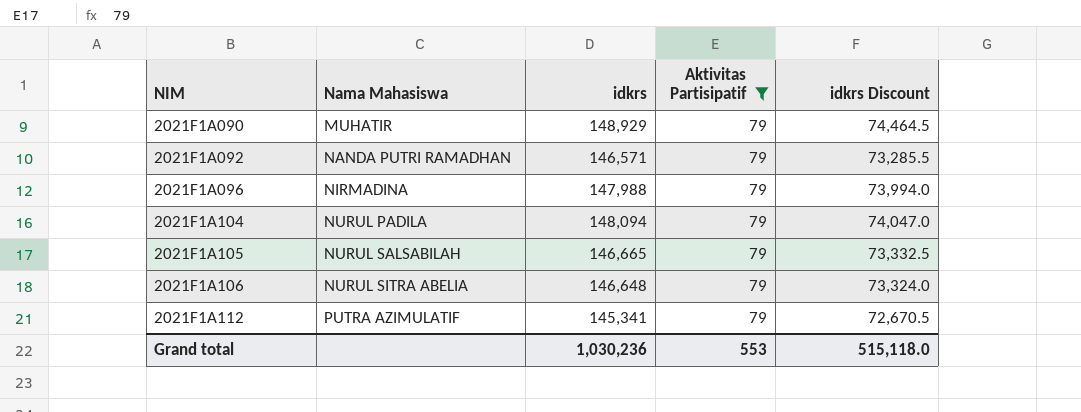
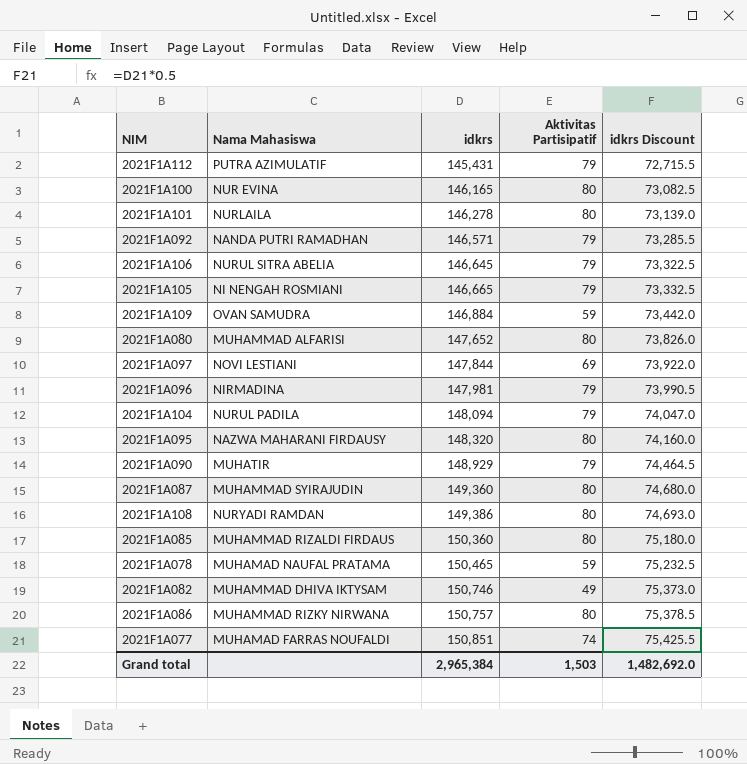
filter: Aktivitas Partisipatif = 79 -> none
row order: NIM ascending -> idkrs ascending
2021F1A112 | idkrs: 145,341 -> 145,431
2021F1A112 | idkrs Discount: 72,670.5 -> 72,715.5
2021F1A106 | idkrs: 146,648 -> 146,645
2021F1A106 | idkrs Discount: 73,324.0 -> 73,322.5
2021F1A105 | Nama Mahasiswa: NURUL SALSABILAH -> NI NENGAH ROSMIANI
2021F1A096 | idkrs: 147,988 -> 147,981
2021F1A096 | idkrs Discount: 73,994.0 -> 73,990.5
Grand total | idkrs: 1,030,236 -> 2,965,384
Grand total | Aktivitas Partisipatif: 553 -> 1,503
Grand total | idkrs Discount: 515,118.0 -> 1,482,692.0

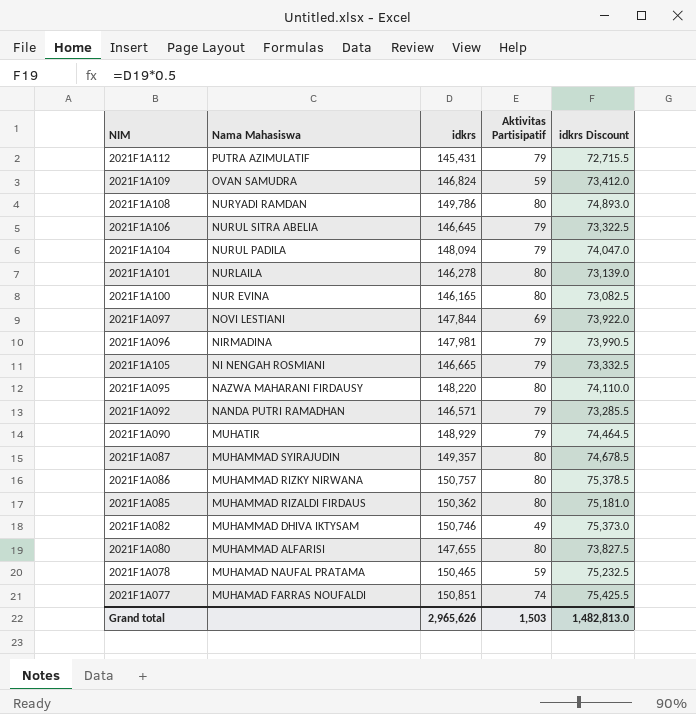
row order: idkrs ascending -> Nama Mahasiswa descending
2021F1A109 | idkrs: 146,884 -> 146,824
2021F1A109 | idkrs Discount: 73,442.0 -> 73,412.0
2021F1A108 | idkrs: 149,386 -> 149,786
2021F1A108 | idkrs Discount: 74,693.0 -> 74,893.0
2021F1A095 | idkrs: 148,320 -> 148,220
2021F1A095 | idkrs Discount: 74,160.0 -> 74,110.0
2021F1A087 | idkrs: 149,360 -> 149,357
2021F1A087 | idkrs Discount: 74,680.0 -> 74,678.5
2021F1A085 | idkrs: 150,360 -> 150,362
2021F1A085 | idkrs Discount: 75,180.0 -> 75,181.0
2021F1A080 | idkrs: 147,652 -> 147,655
2021F1A080 | idkrs Discount: 73,826.0 -> 73,827.5
Grand total | idkrs: 2,965,384 -> 2,965,626
Grand total | idkrs Discount: 1,482,692.0 -> 1,482,813.0

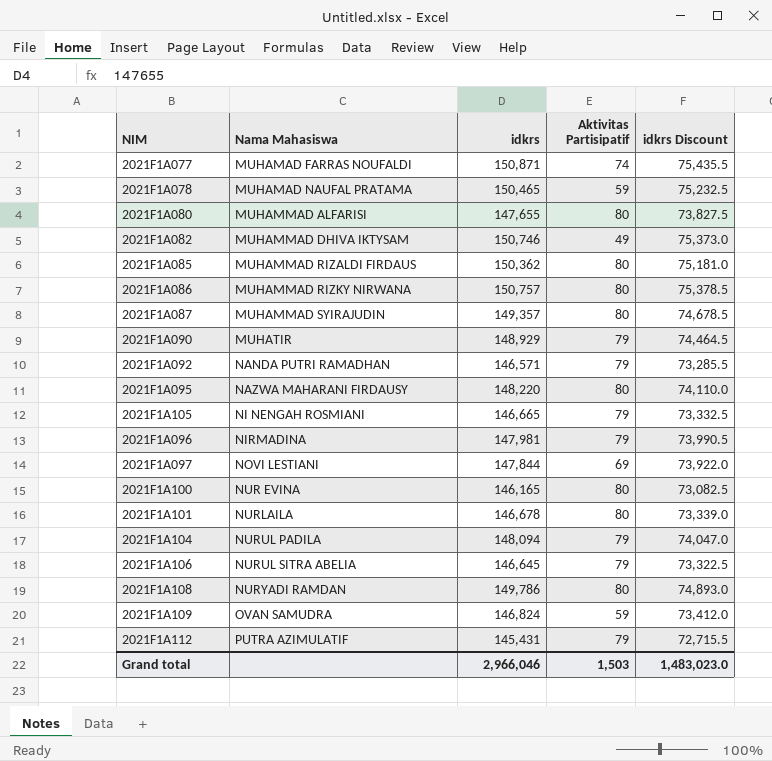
row order: Nama Mahasiswa descending -> Nama Mahasiswa ascending
2021F1A077 | idkrs: 150,851 -> 150,871
2021F1A077 | idkrs Discount: 75,425.5 -> 75,435.5
2021F1A101 | idkrs: 146,278 -> 146,678
2021F1A101 | idkrs Discount: 73,139.0 -> 73,339.0
Grand total | idkrs: 2,965,626 -> 2,966,046
Grand total | idkrs Discount: 1,482,813.0 -> 1,483,023.0

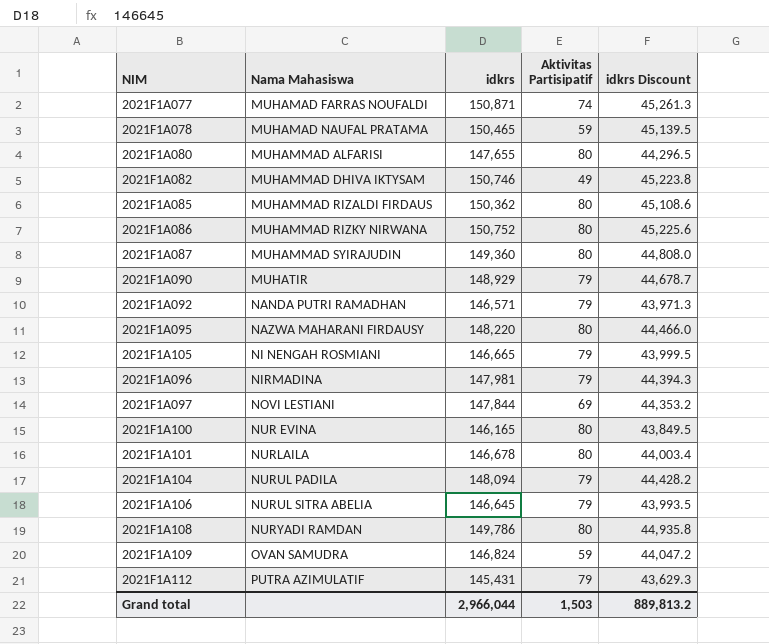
column idkrs Discount | formula: [idkrs] * 0.5 -> [idkrs] * 0.3
2021F1A086 | idkrs: 150,757 -> 150,752
2021F1A087 | idkrs: 149,357 -> 149,360
Grand total | idkrs: 2,966,046 -> 2,966,044
Grand total | idkrs Discount: 1,483,023.0 -> 889,813.2

